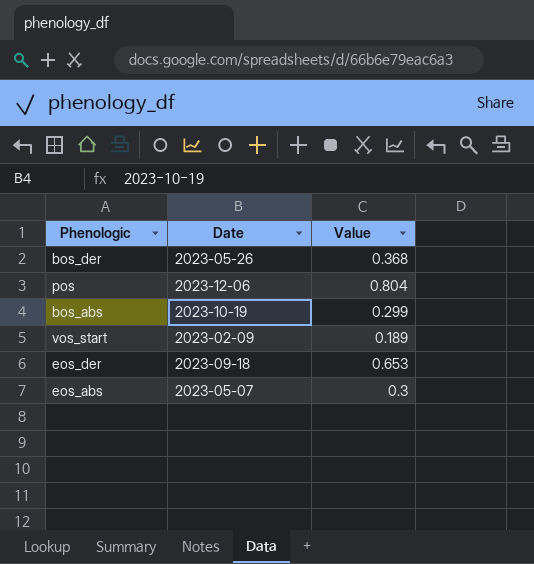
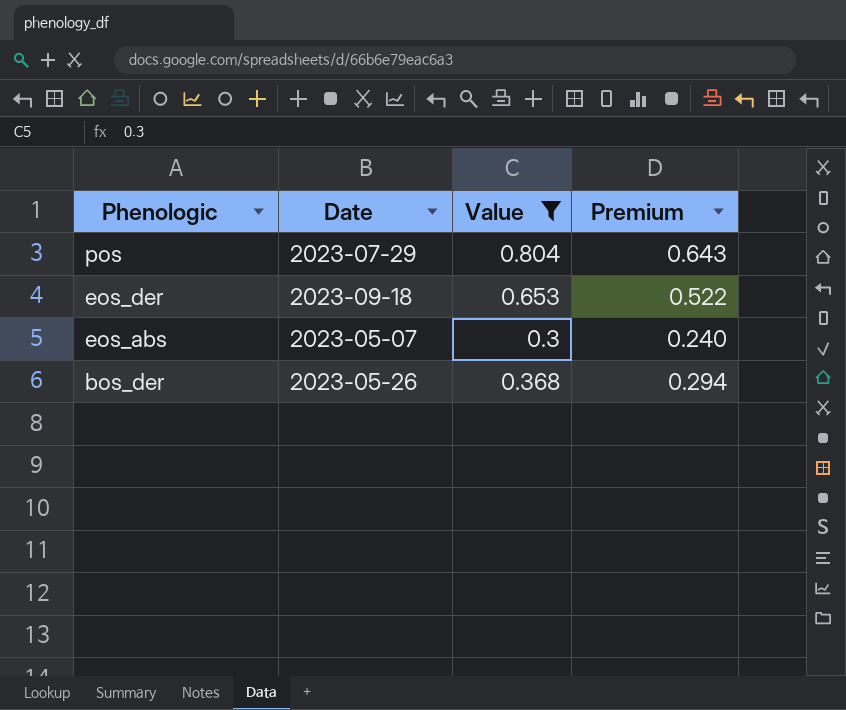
filter: none -> Value >= 0.3
row order: none -> Phenologic descending
column Premium | formula: none -> [Value] * 0.8
pos | Date: 2023-12-06 -> 2023-07-29

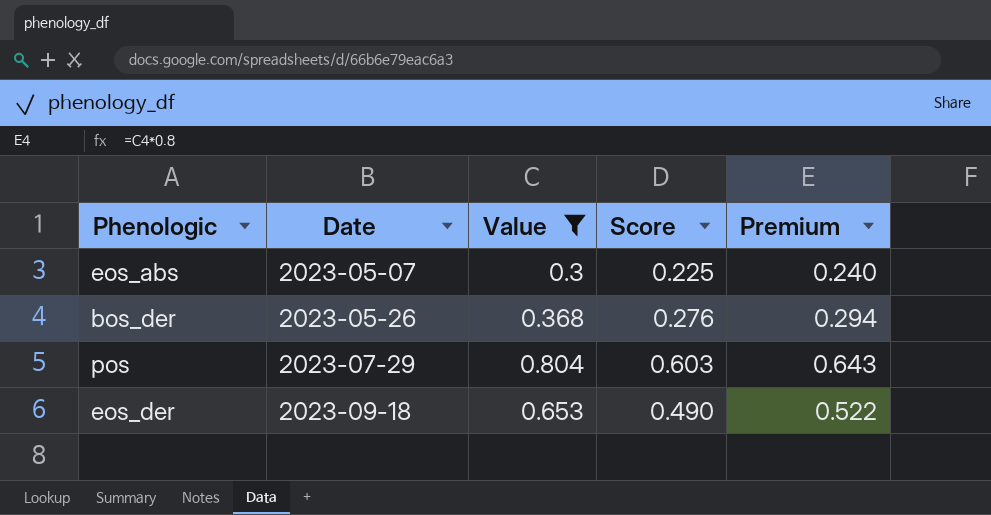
row order: Phenologic descending -> Date ascending
column Score | formula: none -> [Value] * 0.75

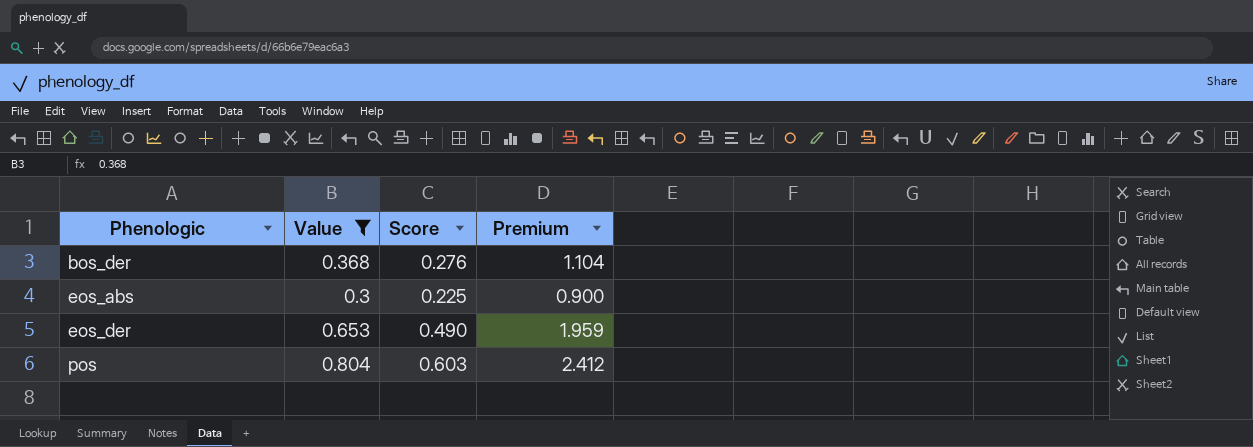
row order: Date ascending -> Phenologic ascending
column Date | position: 2 -> none
column Premium | formula: [Value] * 0.8 -> [Value] * 3

